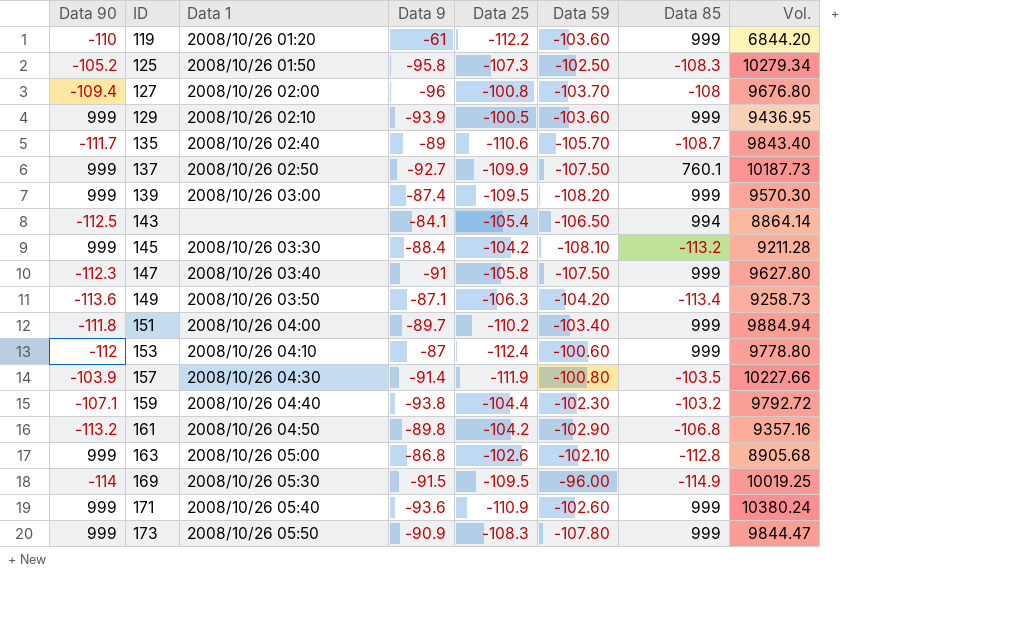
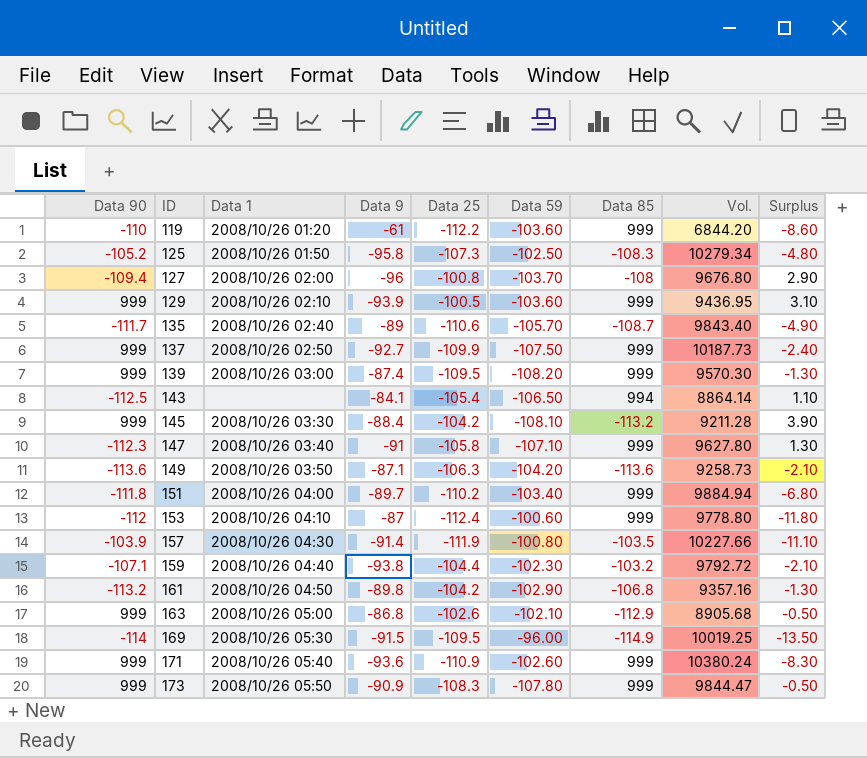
column Surplus | formula: none -> [Data 25] - [Data 59]
137 | Data 85: 760.1 -> 999
147 | Data 59: -107.50 -> -107.10
149 | Data 85: -113.4 -> -113.6
163 | Data 85: -112.8 -> -112.9

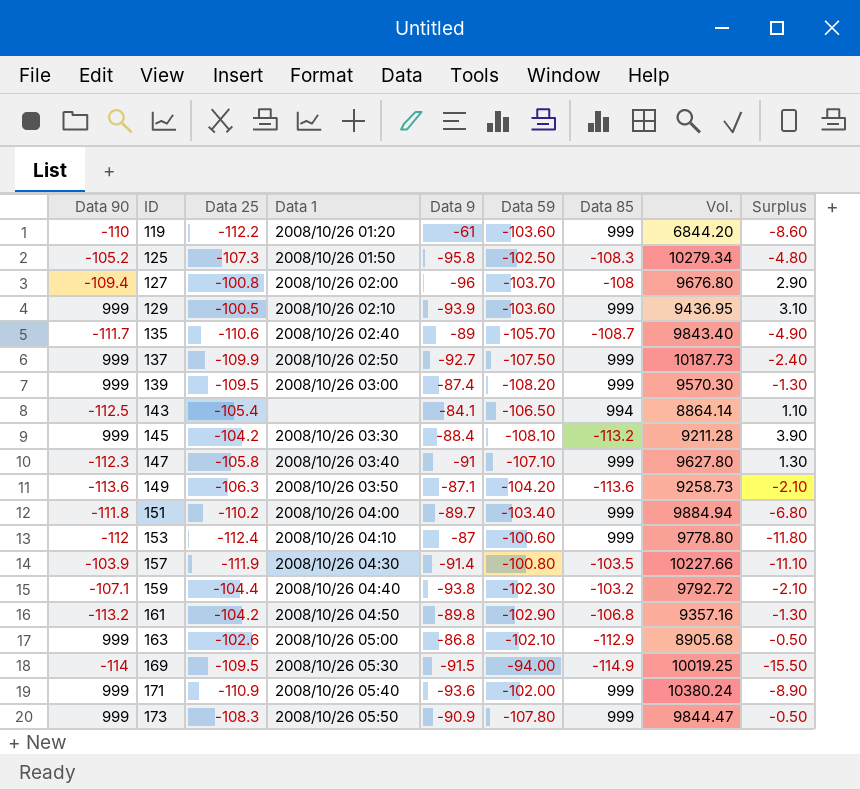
column Data 25 | position: 5 -> 3
169 | Data 59: -96.00 -> -94.00
169 | Surplus: -13.50 -> -15.50
171 | Data 59: -102.60 -> -102.00
171 | Surplus: -8.30 -> -8.90

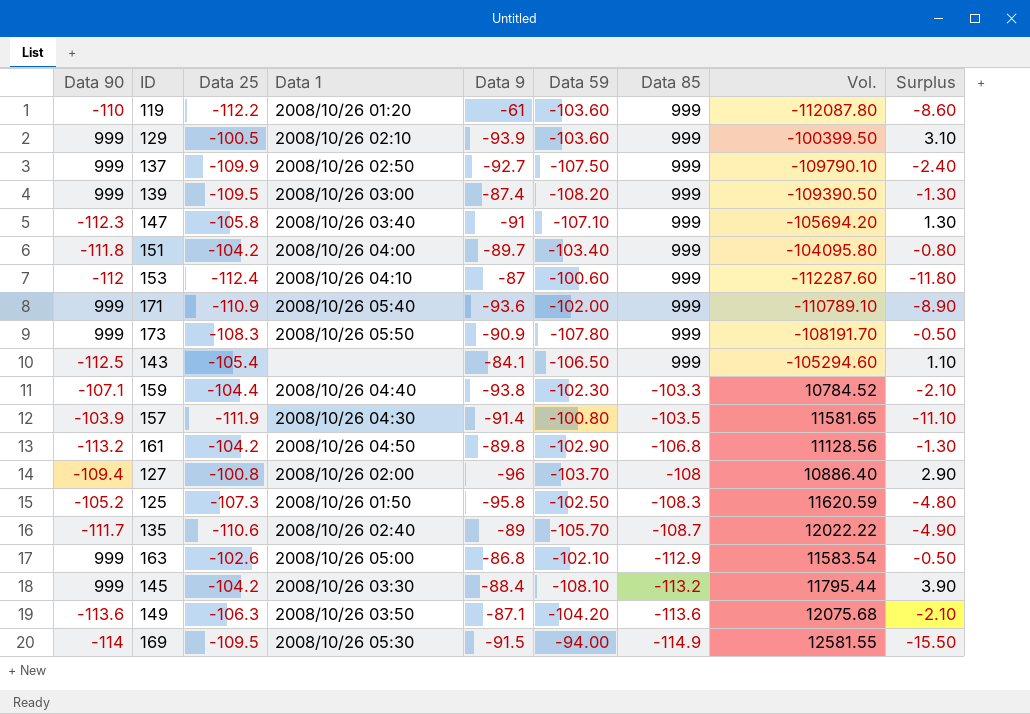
row order: ID ascending -> Data 85 descending
column Vol. | formula: [Data 25] * [Data 9] -> [Data 25] * [Data 85]
151 | Data 25: -110.2 -> -104.2
151 | Surplus: -6.80 -> -0.80
143 | Data 85: 994 -> 999
159 | Data 85: -103.2 -> -103.3

